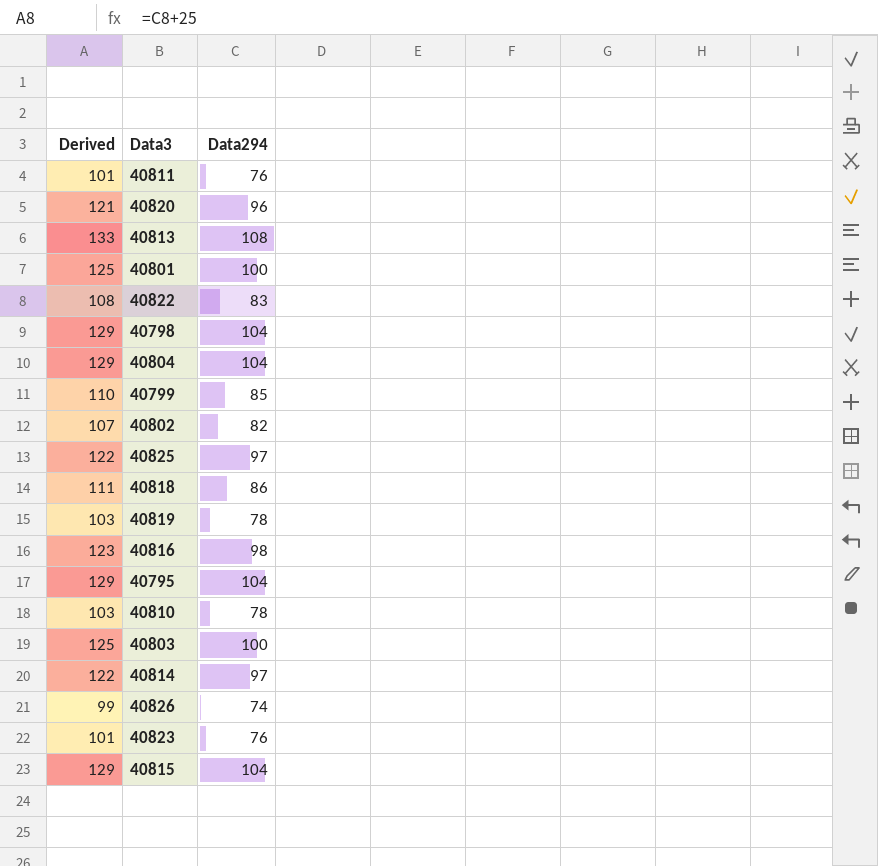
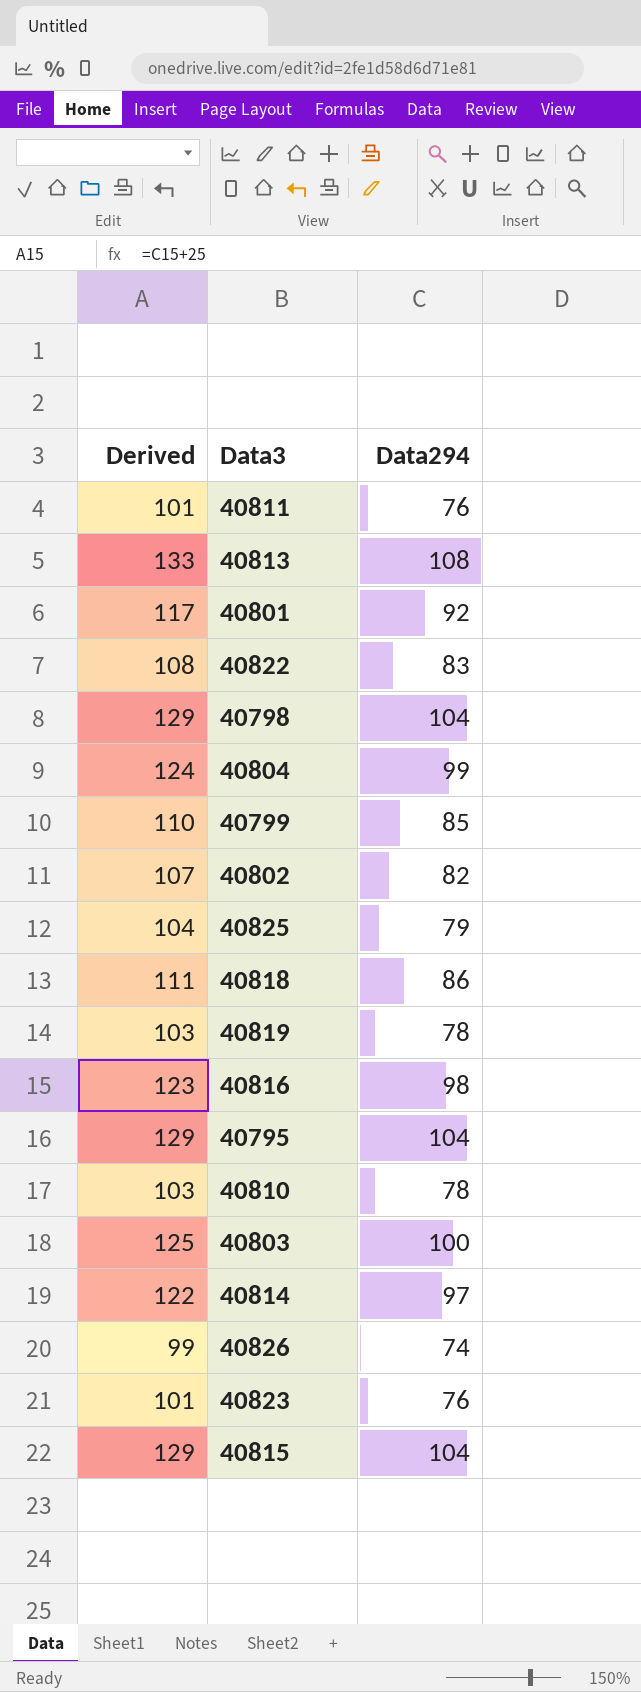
row 40820: 121 | 96 -> none
40801 | Derived: 125 -> 117
40801 | Data294: 100 -> 92
40804 | Derived: 129 -> 124
40804 | Data294: 104 -> 99
40825 | Derived: 122 -> 104
40825 | Data294: 97 -> 79

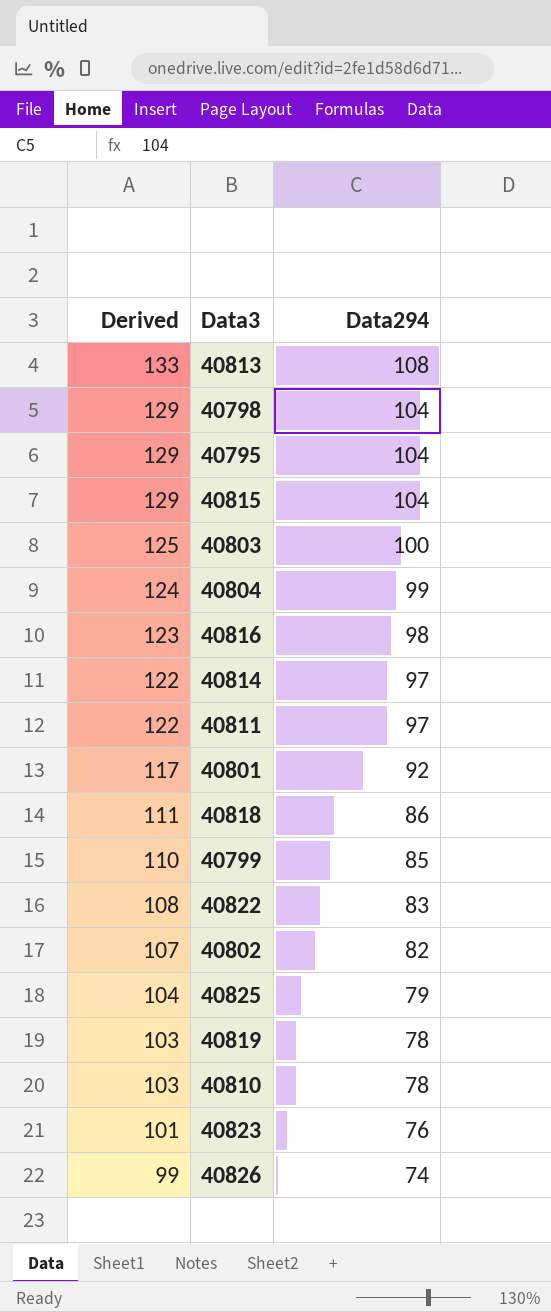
row order: none -> Derived descending
40811 | Derived: 101 -> 122
40811 | Data294: 76 -> 97

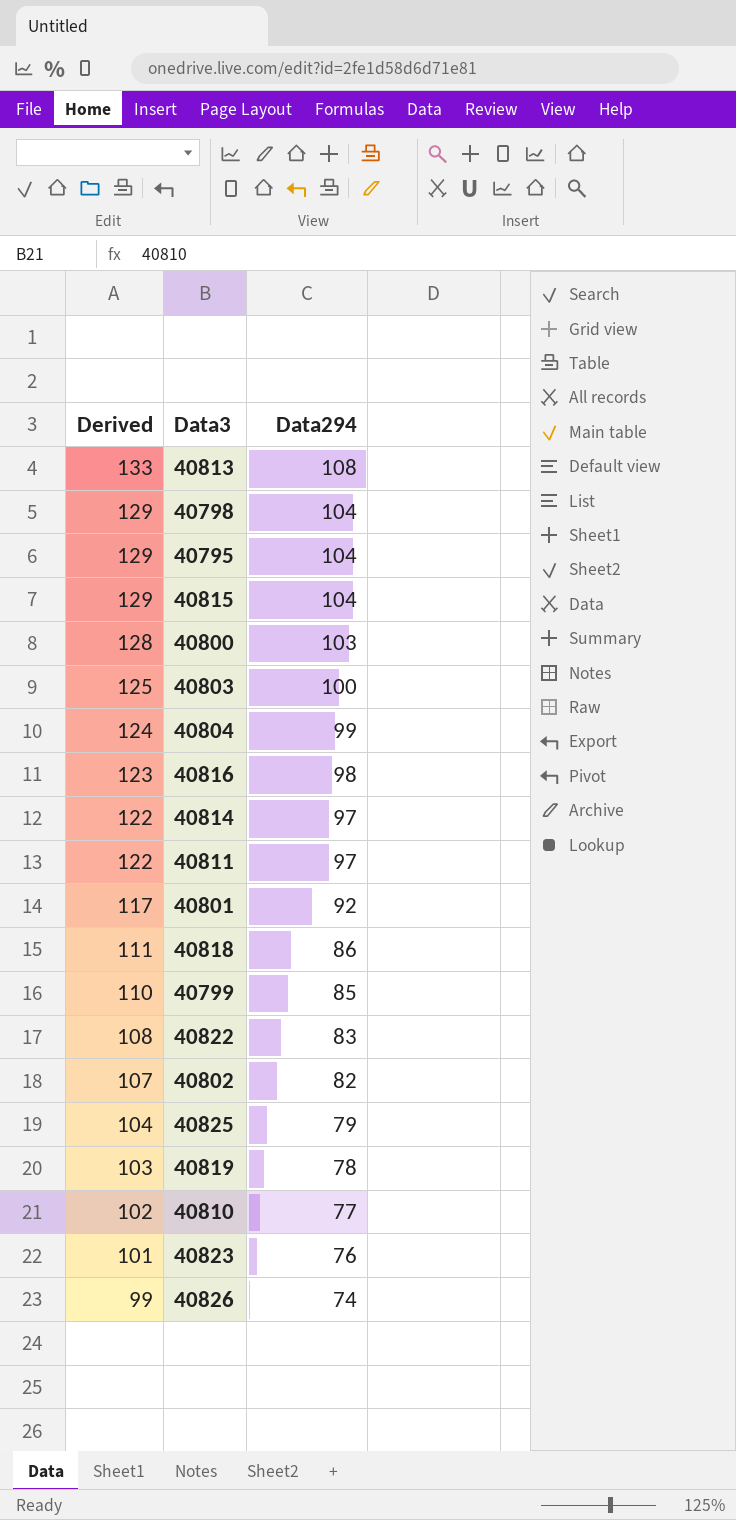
row 40800: none -> 128 | 103
40810 | Derived: 103 -> 102
40810 | Data294: 78 -> 77

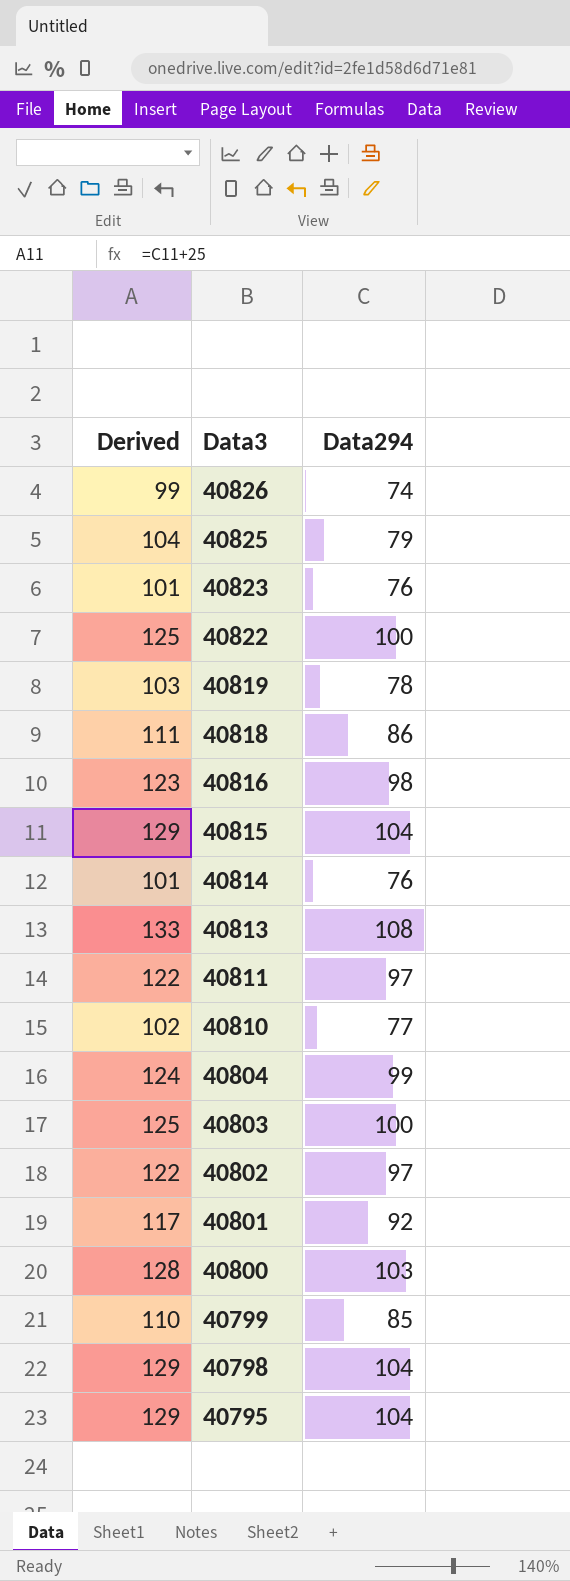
row order: Derived descending -> Data3 descending
40822 | Derived: 108 -> 125
40822 | Data294: 83 -> 100
40814 | Derived: 122 -> 101
40814 | Data294: 97 -> 76
40802 | Derived: 107 -> 122
40802 | Data294: 82 -> 97

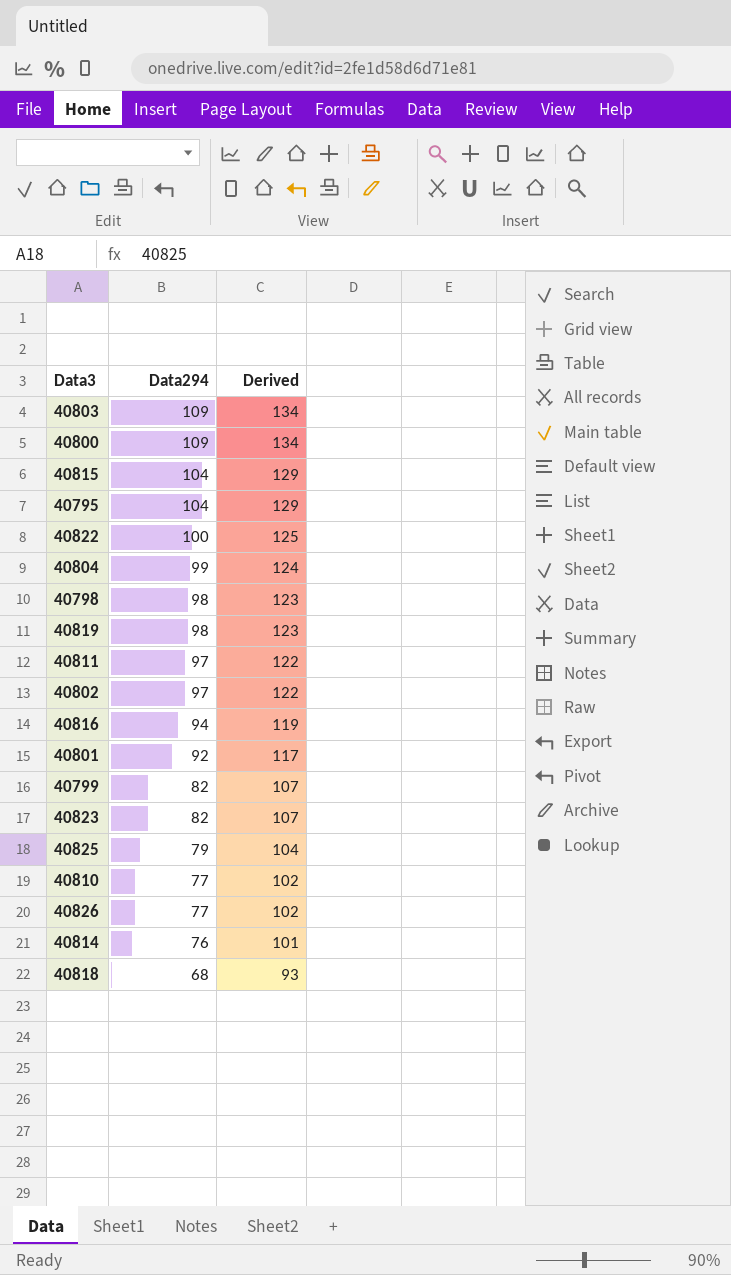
row order: Data3 descending -> Data294 descending
column Derived | position: 1 -> 3
row 40813: 133 | 108 -> none
40803 | Data294: 100 -> 109
40803 | Derived: 125 -> 134
40800 | Data294: 103 -> 109
40800 | Derived: 128 -> 134
40798 | Data294: 104 -> 98
40798 | Derived: 129 -> 123
40819 | Data294: 78 -> 98
40819 | Derived: 103 -> 123
40816 | Data294: 98 -> 94
40816 | Derived: 123 -> 119
40799 | Data294: 85 -> 82
40799 | Derived: 110 -> 107
40823 | Data294: 76 -> 82
40823 | Derived: 101 -> 107
40826 | Data294: 74 -> 77
40826 | Derived: 99 -> 102
40818 | Data294: 86 -> 68
40818 | Derived: 111 -> 93

